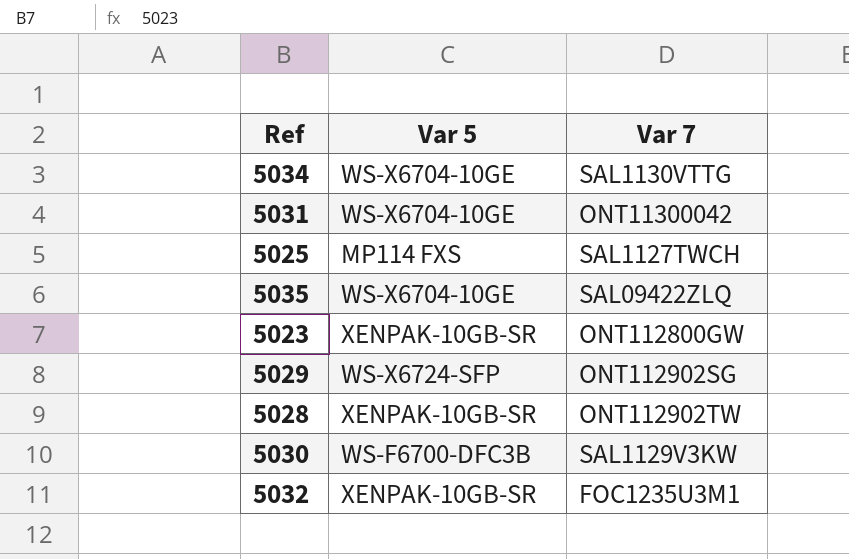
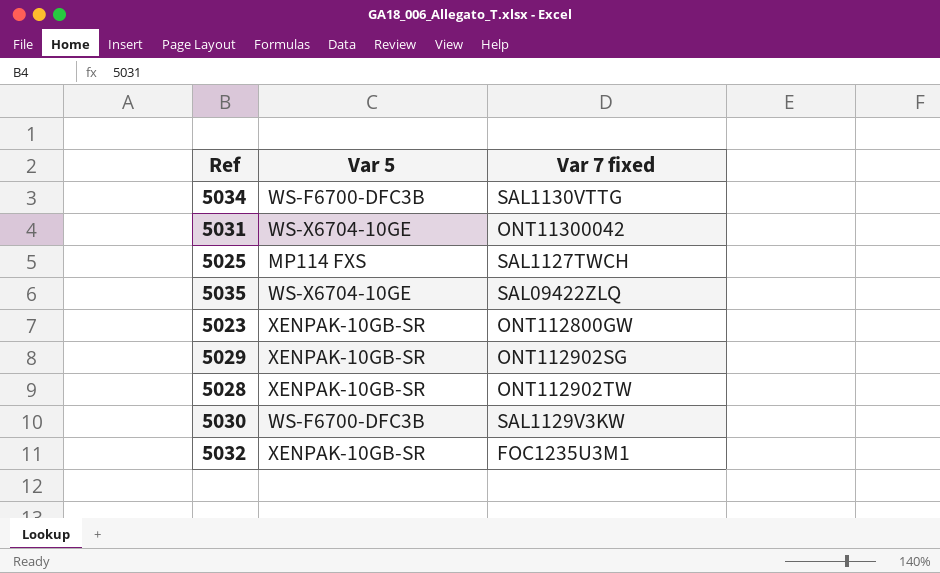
column name: Var 7 -> Var 7 fixed
5034 | Var 5: WS-X6704-10GE -> WS-F6700-DFC3B
5029 | Var 5: WS-X6724-SFP -> XENPAK-10GB-SR

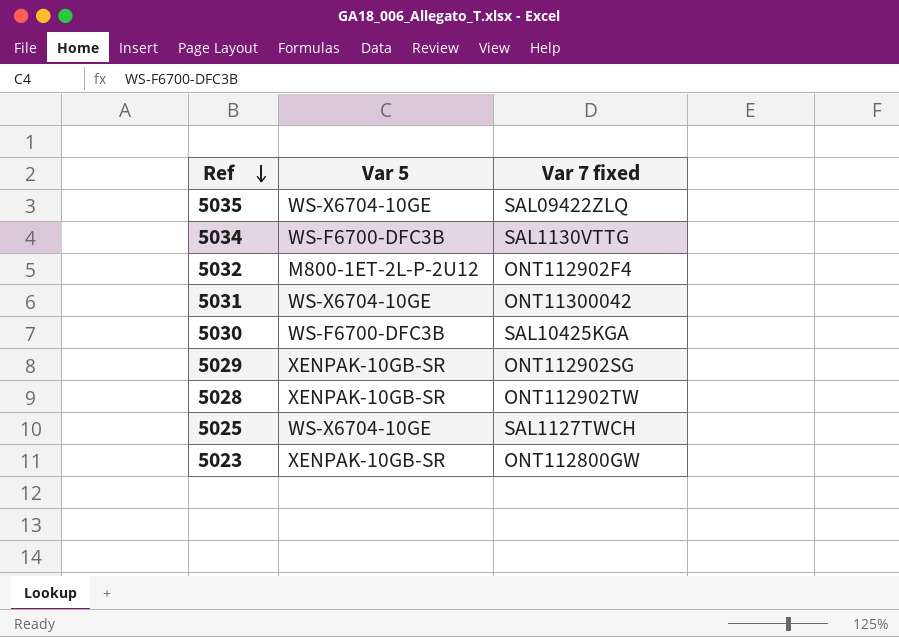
row order: none -> Ref descending
5032 | Var 5: XENPAK-10GB-SR -> M800-1ET-2L-P-2U12
5032 | Var 7 fixed: FOC1235U3M1 -> ONT112902F4
5030 | Var 7 fixed: SAL1129V3KW -> SAL10425KGA
5025 | Var 5: MP114 FXS -> WS-X6704-10GE

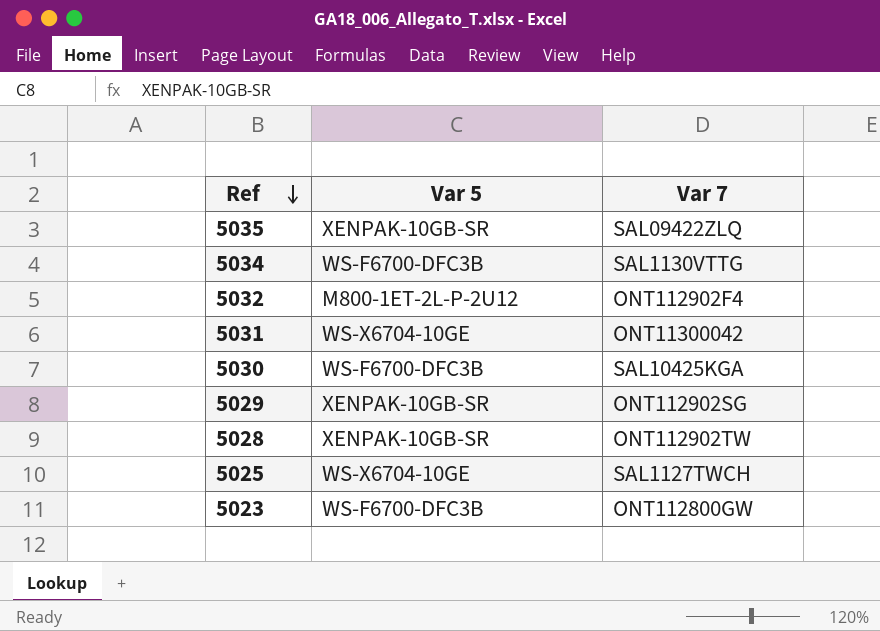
column name: Var 7 fixed -> Var 7
5035 | Var 5: WS-X6704-10GE -> XENPAK-10GB-SR
5023 | Var 5: XENPAK-10GB-SR -> WS-F6700-DFC3B

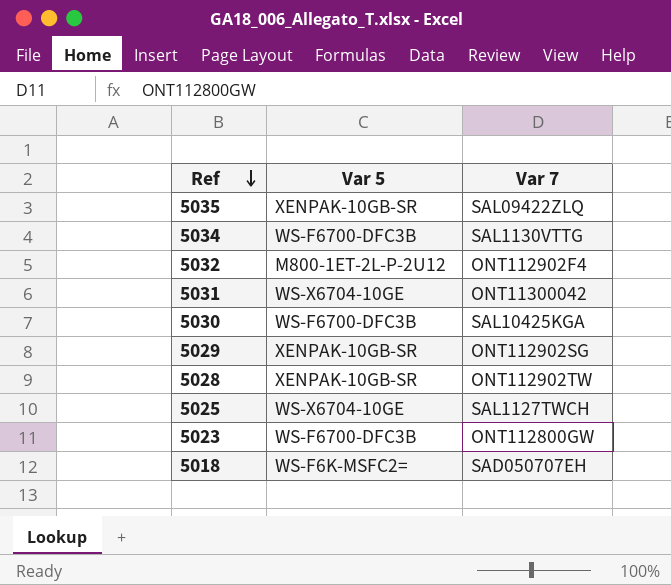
row 5018: none -> WS-F6K-MSFC2= | SAD050707EH

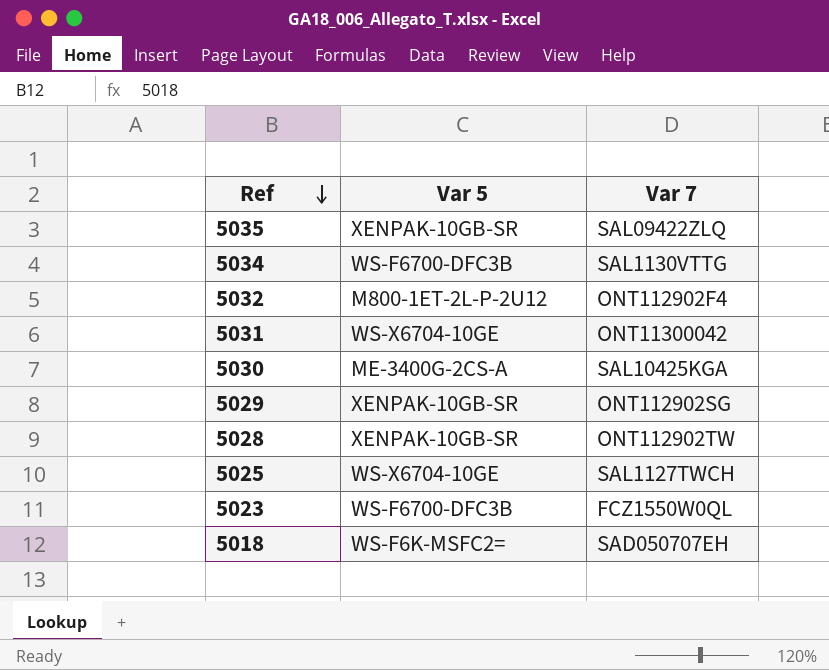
5030 | Var 5: WS-F6700-DFC3B -> ME-3400G-2CS-A
5023 | Var 7: ONT112800GW -> FCZ1550W0QL

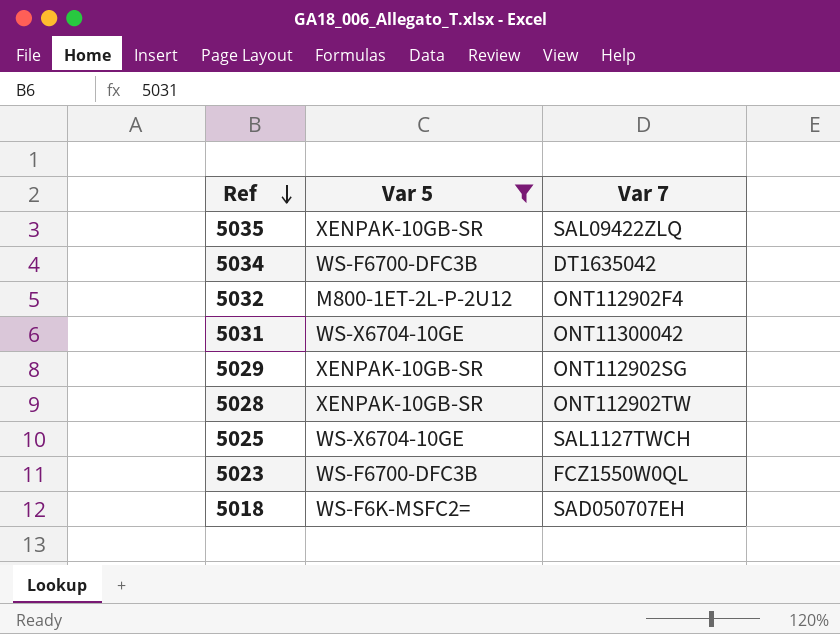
filter: none -> Var 5 != ME-3400G-2CS-A
5034 | Var 7: SAL1130VTTG -> DT1635042

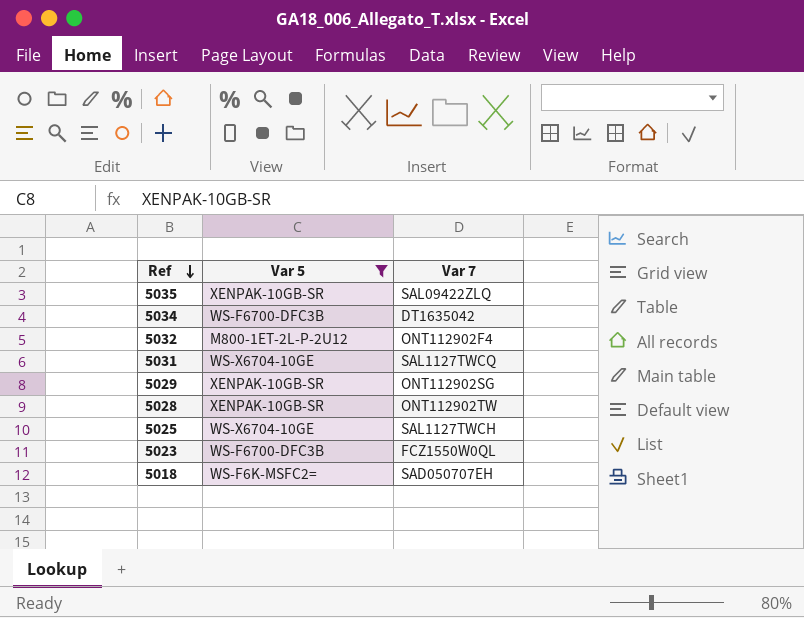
5031 | Var 7: ONT11300042 -> SAL1127TWCQ

